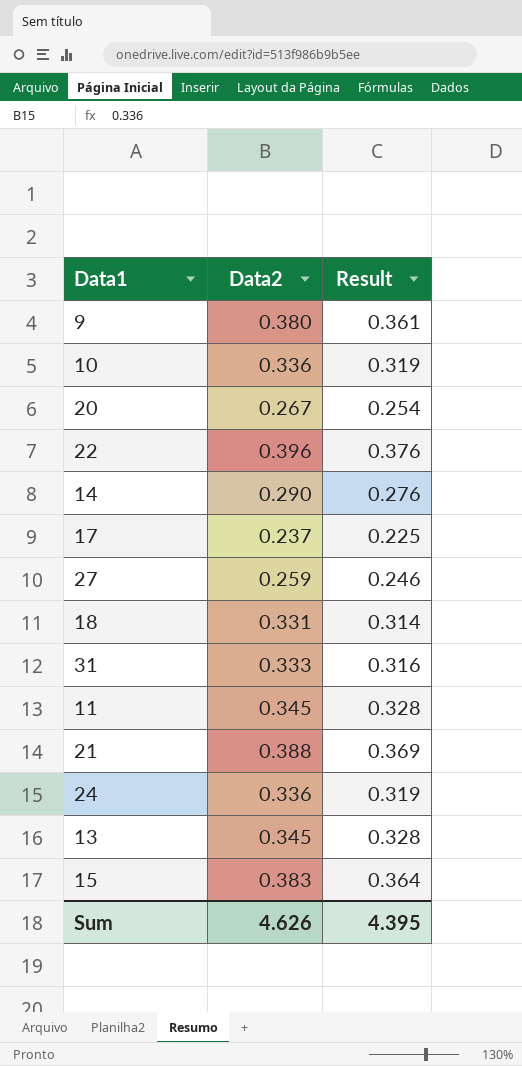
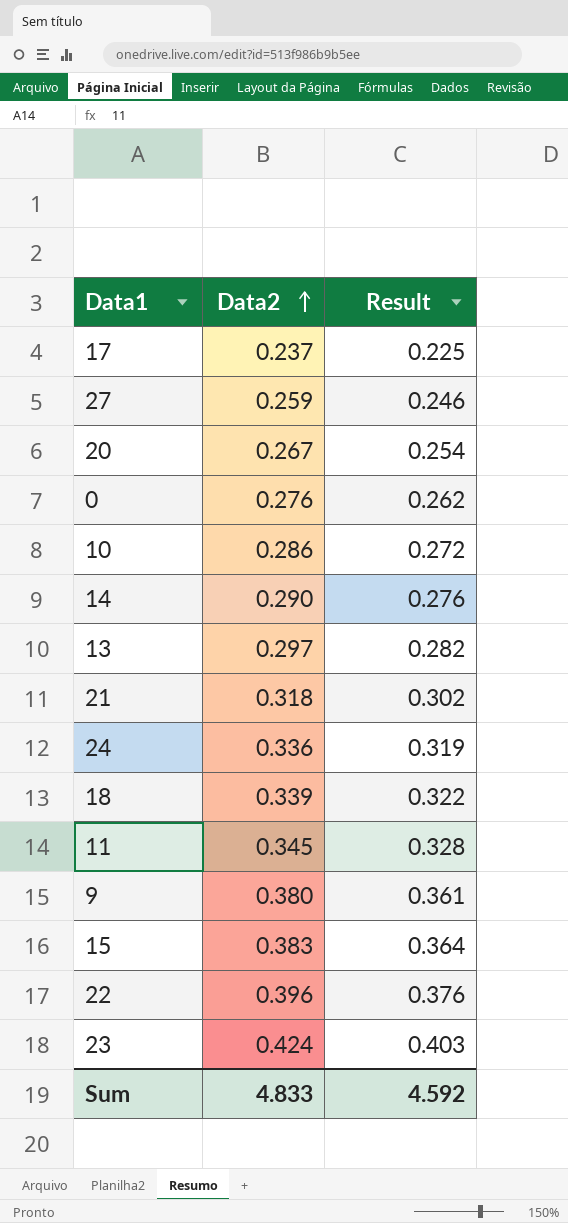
row order: none -> Data2 ascending
row 31: 0.333 | 0.316 -> none
row 0: none -> 0.276 | 0.262
10 | Data2: 0.336 -> 0.286
10 | Result: 0.319 -> 0.272
13 | Data2: 0.345 -> 0.297
13 | Result: 0.328 -> 0.282
21 | Data2: 0.388 -> 0.318
21 | Result: 0.369 -> 0.302
18 | Data2: 0.331 -> 0.339
18 | Result: 0.314 -> 0.322
row 23: none -> 0.424 | 0.403
Sum | Data2: 4.626 -> 4.833
Sum | Result: 4.395 -> 4.592

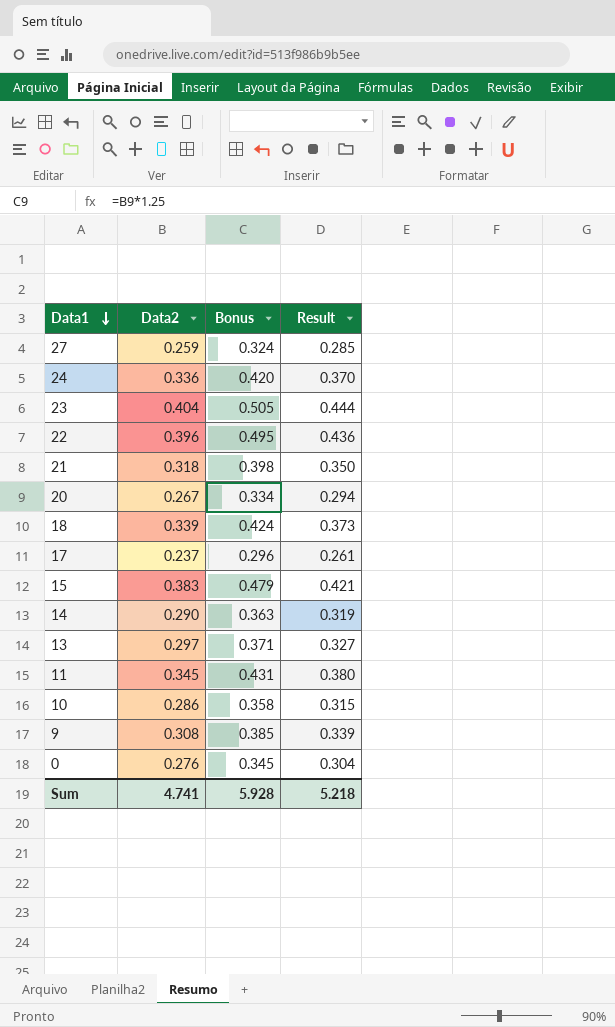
row order: Data2 ascending -> Data1 descending
column Bonus | formula: none -> [Data2] * 1.25
column Result | formula: [Data2] * 0.95 -> [Data2] * 1.1
23 | Data2: 0.424 -> 0.404
9 | Data2: 0.380 -> 0.308
Sum | Data2: 4.833 -> 4.741
Sum | Result: 4.592 -> 5.218

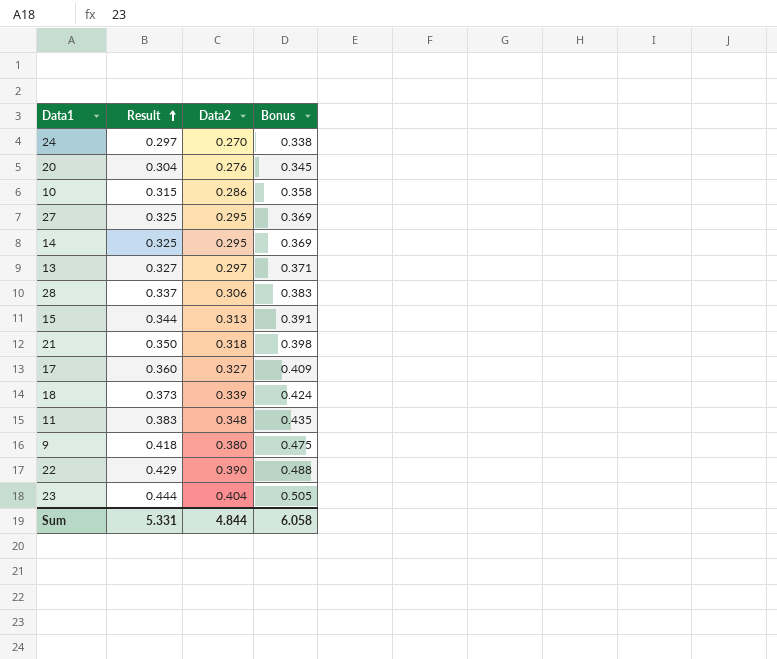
row order: Data1 descending -> Result ascending
column Result | position: 4 -> 2
row 0: 0.276 | 0.345 | 0.304 -> none
24 | Result: 0.370 -> 0.297
24 | Data2: 0.336 -> 0.270
24 | Bonus: 0.420 -> 0.338
20 | Result: 0.294 -> 0.304
20 | Data2: 0.267 -> 0.276
20 | Bonus: 0.334 -> 0.345
27 | Result: 0.285 -> 0.325
27 | Data2: 0.259 -> 0.295
27 | Bonus: 0.324 -> 0.369
14 | Result: 0.319 -> 0.325
14 | Data2: 0.290 -> 0.295
14 | Bonus: 0.363 -> 0.369
row 28: none -> 0.337 | 0.306 | 0.383
15 | Result: 0.421 -> 0.344
15 | Data2: 0.383 -> 0.313
15 | Bonus: 0.479 -> 0.391
17 | Result: 0.261 -> 0.360
17 | Data2: 0.237 -> 0.327
17 | Bonus: 0.296 -> 0.409
11 | Result: 0.380 -> 0.383
11 | Data2: 0.345 -> 0.348
11 | Bonus: 0.431 -> 0.435
9 | Result: 0.339 -> 0.418
9 | Data2: 0.308 -> 0.380
9 | Bonus: 0.385 -> 0.475
22 | Result: 0.436 -> 0.429
22 | Data2: 0.396 -> 0.390
22 | Bonus: 0.495 -> 0.488
Sum | Result: 5.218 -> 5.331
Sum | Data2: 4.741 -> 4.844
Sum | Bonus: 5.928 -> 6.058

